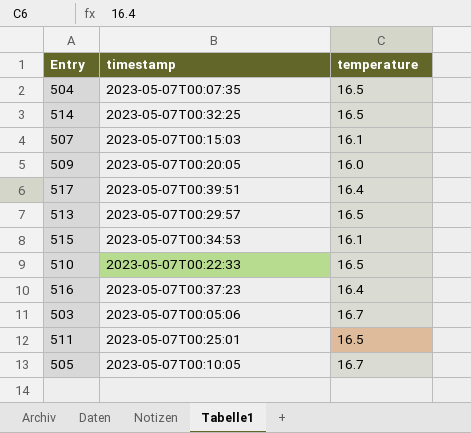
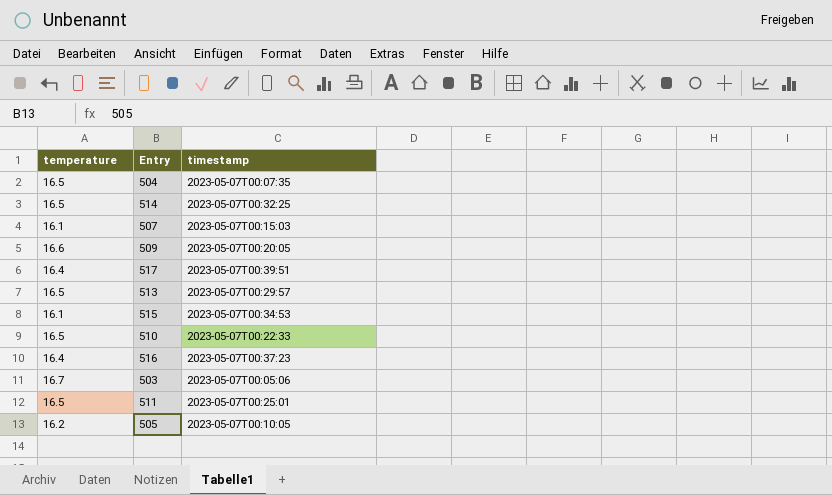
column temperature | position: 3 -> 1
509 | temperature: 16.0 -> 16.6
505 | temperature: 16.7 -> 16.2

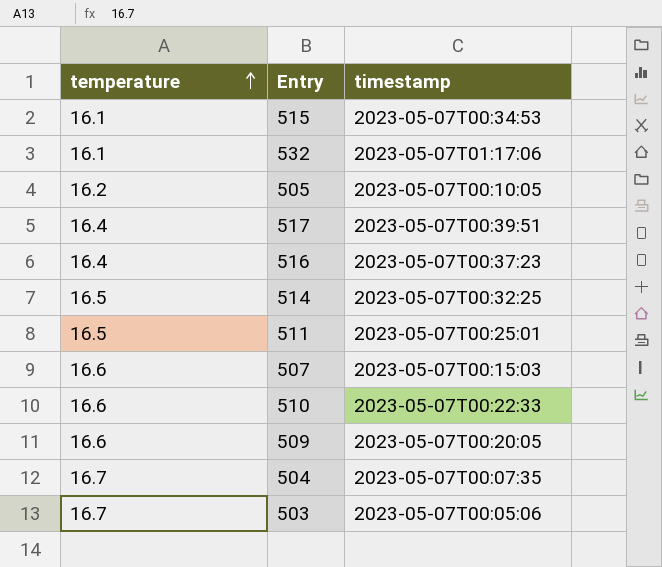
row order: none -> temperature ascending
row 513: 16.5 | 2023-05-07T00:29:57 -> none
row 532: none -> 16.1 | 2023-05-07T01:17:06
507 | temperature: 16.1 -> 16.6
510 | temperature: 16.5 -> 16.6
504 | temperature: 16.5 -> 16.7

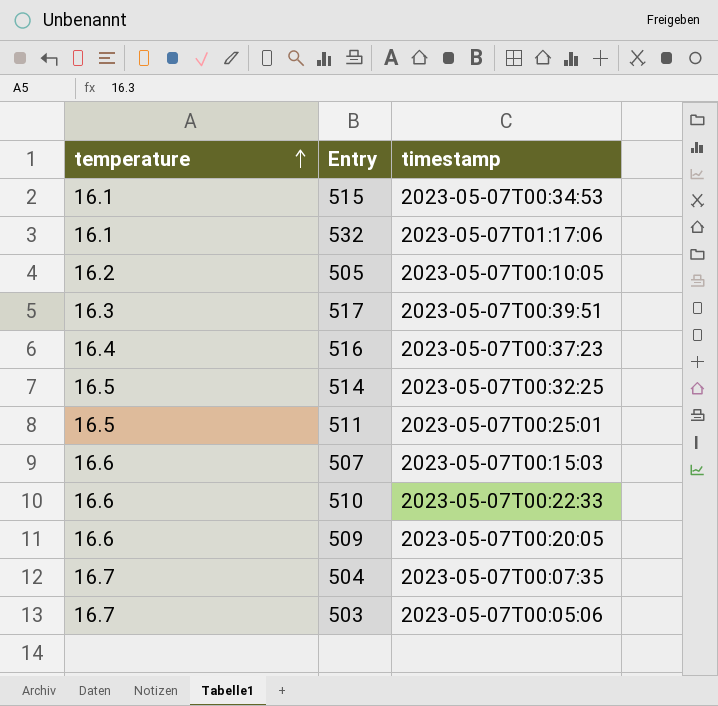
517 | temperature: 16.4 -> 16.3

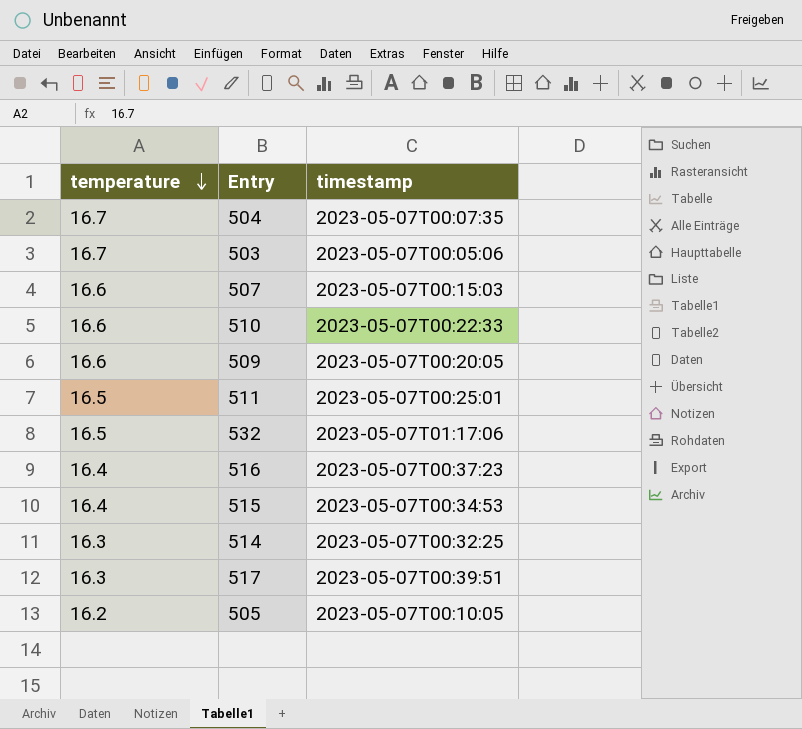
row order: temperature ascending -> temperature descending
532 | temperature: 16.1 -> 16.5
515 | temperature: 16.1 -> 16.4
514 | temperature: 16.5 -> 16.3

